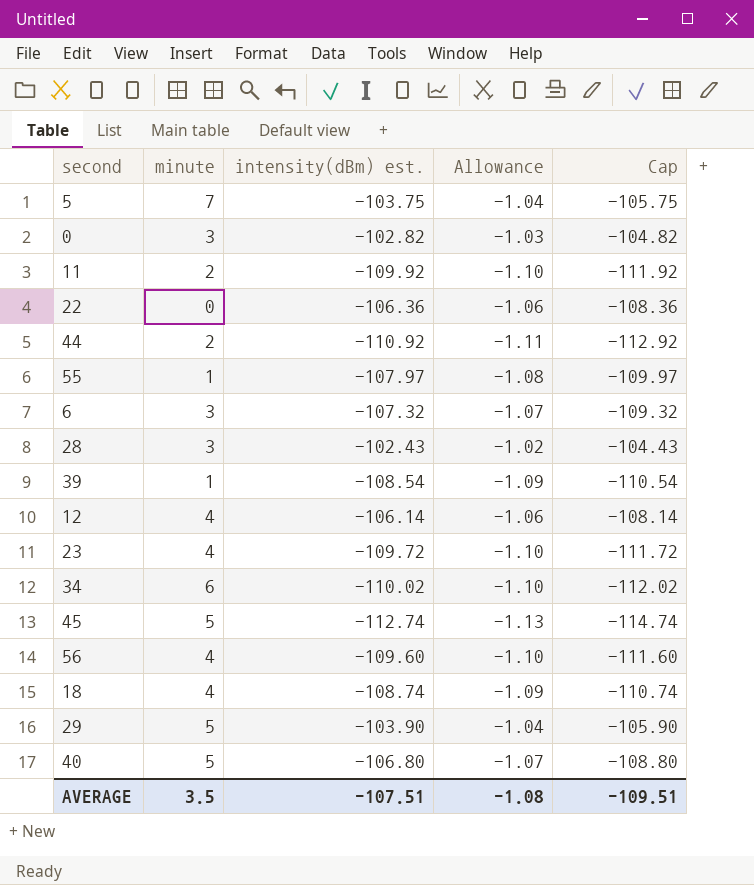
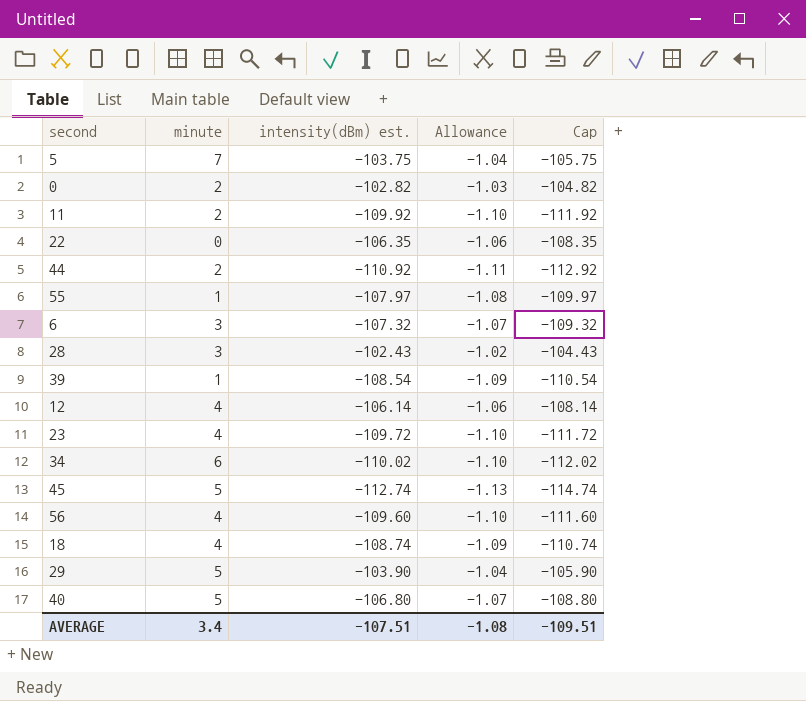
0 | minute: 3 -> 2
22 | intensity(dBm) est.: -106.36 -> -106.35
22 | Cap: -108.36 -> -108.35
AVERAGE | minute: 3.5 -> 3.4

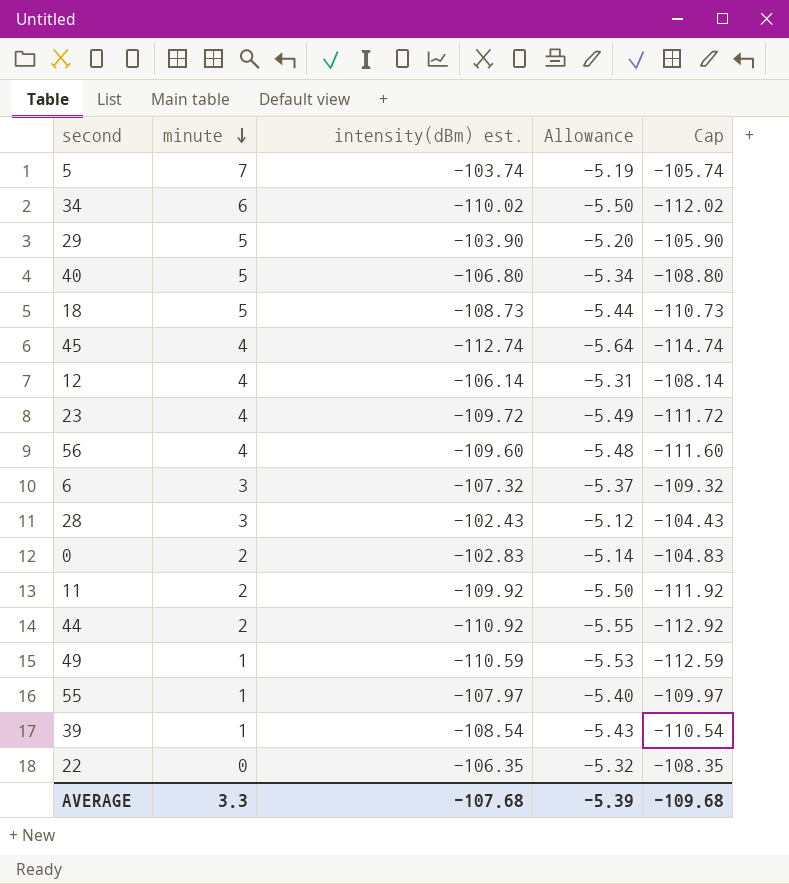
row order: none -> minute descending
column Allowance | formula: [intensity(dBm) est.] * 0.01 -> [intensity(dBm) est.] * 0.05
5 | intensity(dBm) est.: -103.75 -> -103.74
5 | Cap: -105.75 -> -105.74
18 | minute: 4 -> 5
18 | intensity(dBm) est.: -108.74 -> -108.73
18 | Cap: -110.74 -> -110.73
45 | minute: 5 -> 4
0 | intensity(dBm) est.: -102.82 -> -102.83
0 | Cap: -104.82 -> -104.83
row 49: none -> 1 | -110.59 | -5.53 | -112.59
AVERAGE | minute: 3.4 -> 3.3
AVERAGE | intensity(dBm) est.: -107.51 -> -107.68
AVERAGE | Allowance: -1.08 -> -5.39
AVERAGE | Cap: -109.51 -> -109.68

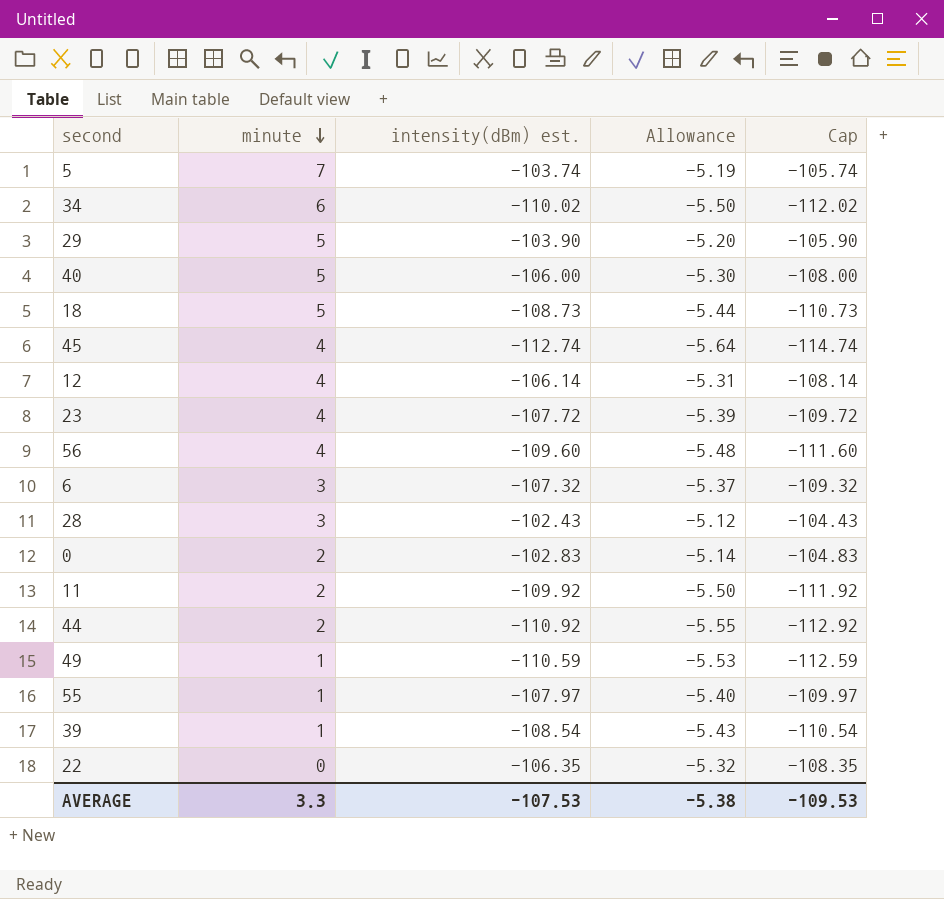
40 | intensity(dBm) est.: -106.80 -> -106.00
40 | Allowance: -5.34 -> -5.30
40 | Cap: -108.80 -> -108.00
23 | intensity(dBm) est.: -109.72 -> -107.72
23 | Allowance: -5.49 -> -5.39
23 | Cap: -111.72 -> -109.72
AVERAGE | intensity(dBm) est.: -107.68 -> -107.53
AVERAGE | Allowance: -5.39 -> -5.38
AVERAGE | Cap: -109.68 -> -109.53

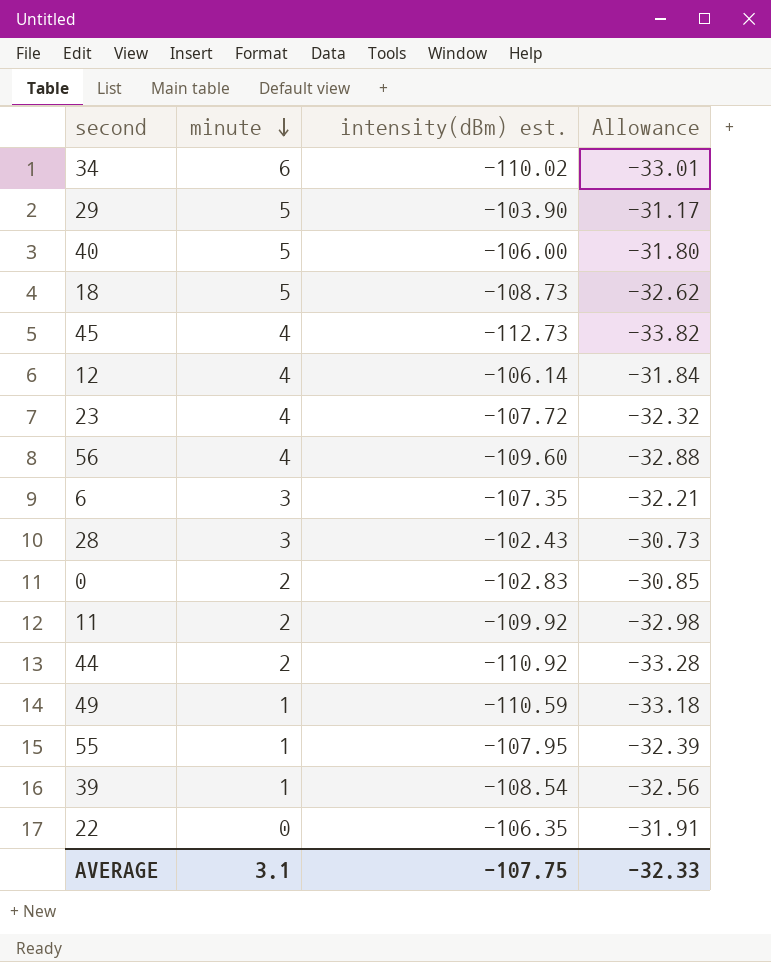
column Cap | formula: [intensity(dBm) est.] - 2 -> none
column Allowance | formula: [intensity(dBm) est.] * 0.05 -> [intensity(dBm) est.] * 0.3
row 5: 7 | -103.74 | -5.19 | -105.74 -> none
45 | intensity(dBm) est.: -112.74 -> -112.73
6 | intensity(dBm) est.: -107.32 -> -107.35
55 | intensity(dBm) est.: -107.97 -> -107.95
AVERAGE | minute: 3.3 -> 3.1
AVERAGE | intensity(dBm) est.: -107.53 -> -107.75
AVERAGE | Allowance: -5.38 -> -32.33

